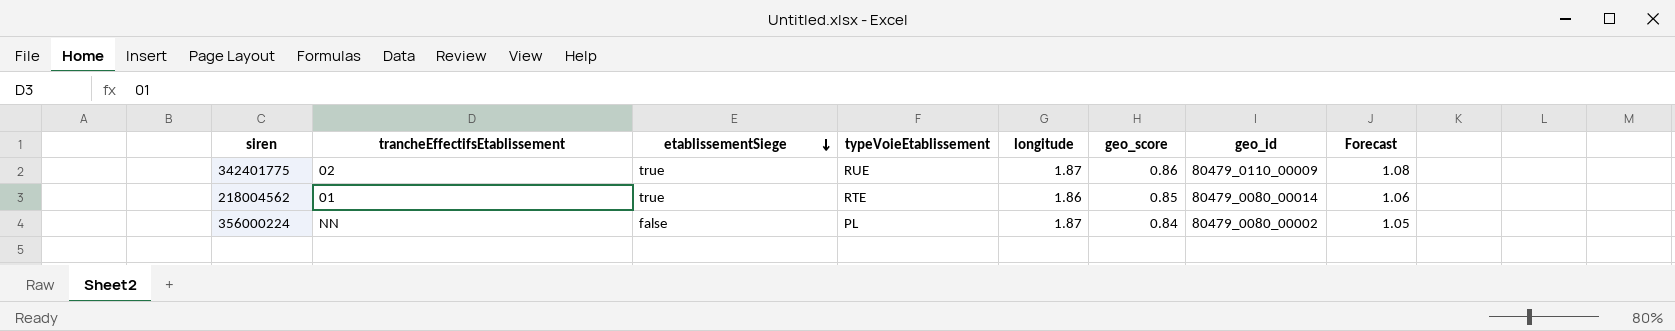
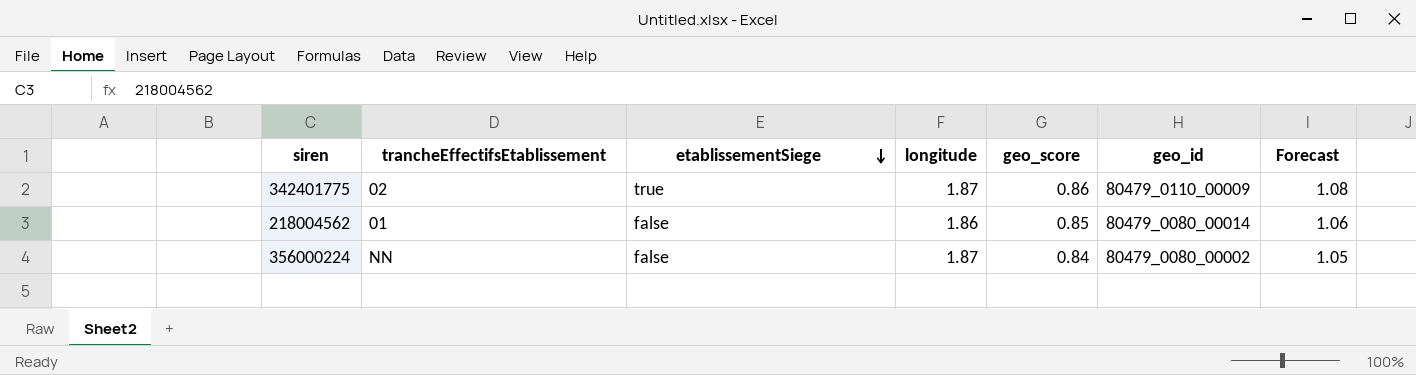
column typeVoieEtablissement | position: 4 -> none
218004562 | etablissementSiege: true -> false

